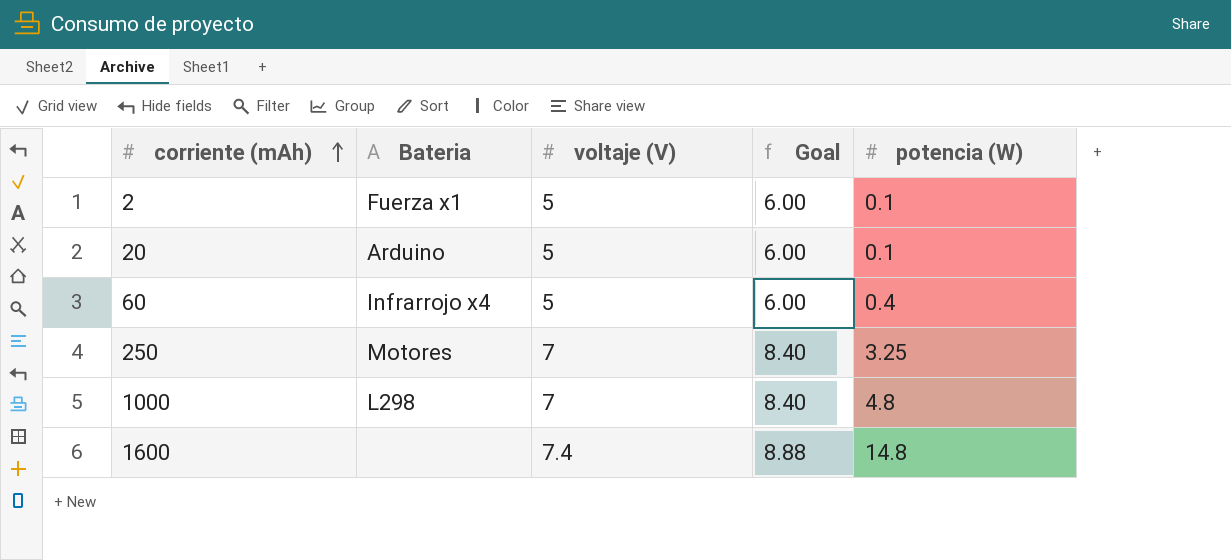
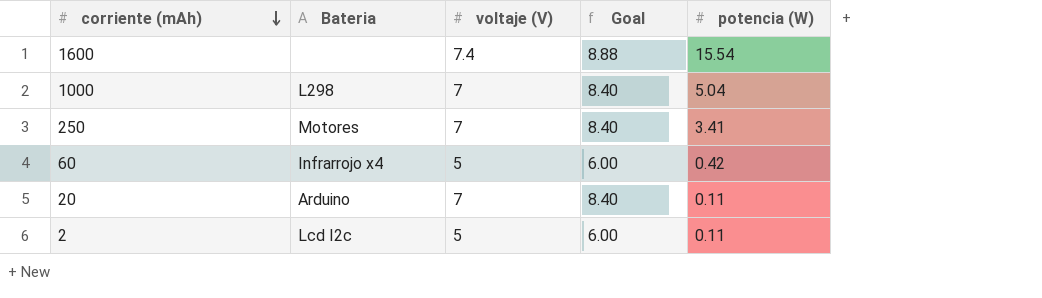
row order: corriente (mAh) ascending -> corriente (mAh) descending
1600 | potencia (W): 14.8 -> 15.54
1000 | potencia (W): 4.8 -> 5.04
250 | potencia (W): 3.25 -> 3.41
60 | potencia (W): 0.4 -> 0.42
20 | voltaje (V): 5 -> 7
20 | Goal: 6.00 -> 8.40
20 | potencia (W): 0.1 -> 0.11
2 | Bateria: Fuerza x1 -> Lcd I2c
2 | potencia (W): 0.1 -> 0.11

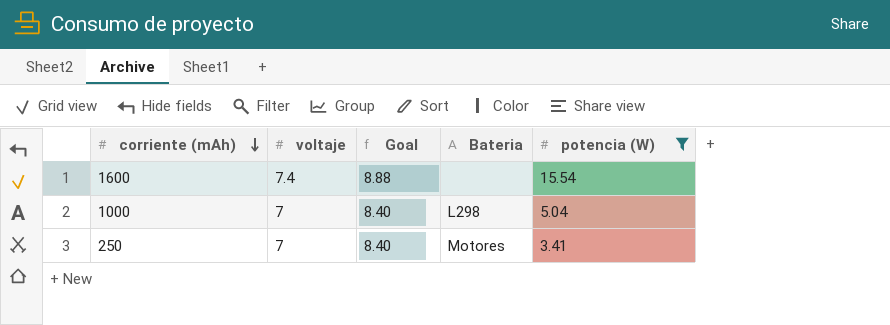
filter: none -> potencia (W) >= 3.41
column name: voltaje (V) -> voltaje
column Bateria | position: 2 -> 4

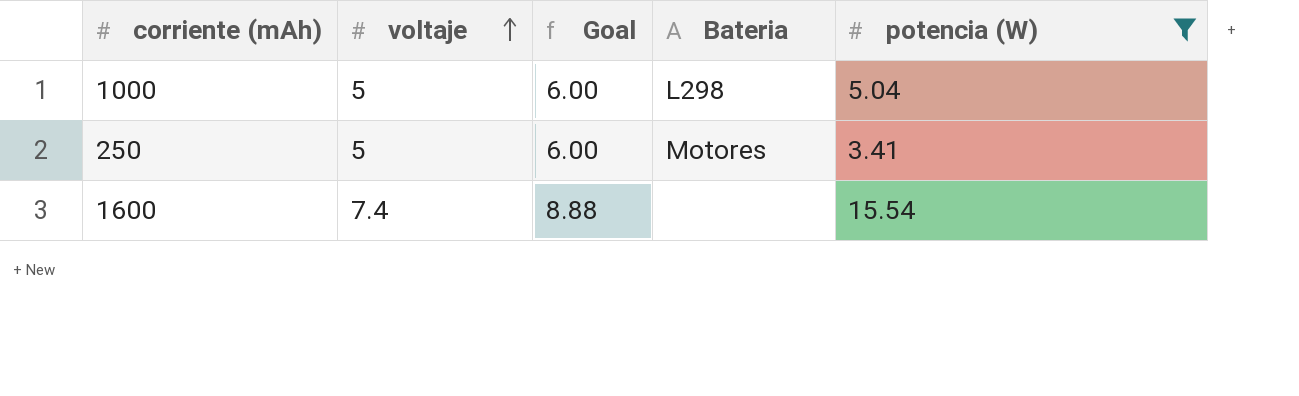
row order: corriente (mAh) descending -> voltaje ascending
1000 | voltaje: 7 -> 5
1000 | Goal: 8.40 -> 6.00
250 | voltaje: 7 -> 5
250 | Goal: 8.40 -> 6.00

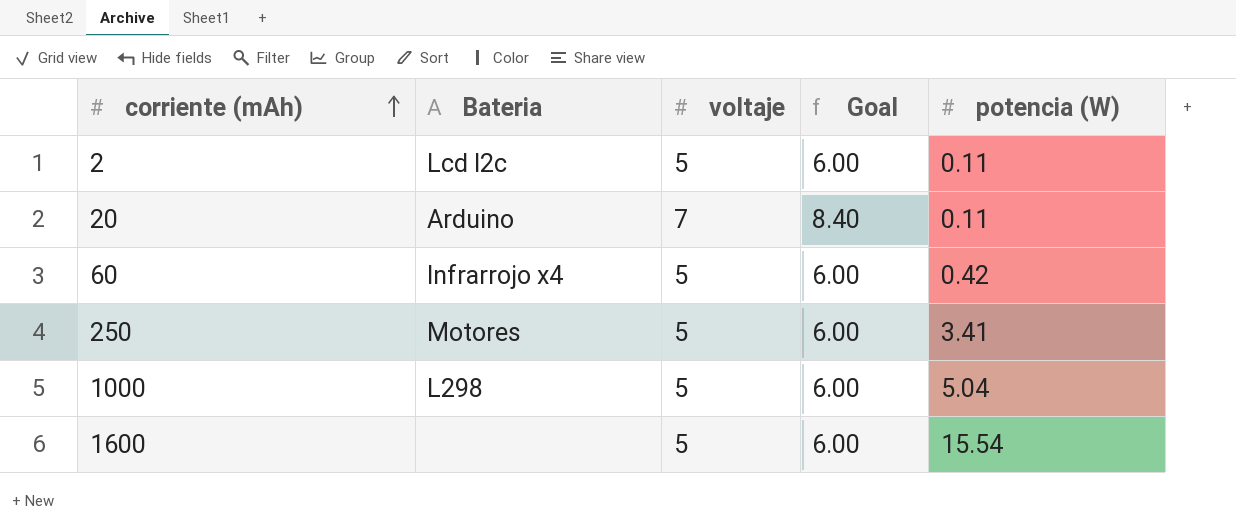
filter: potencia (W) >= 3.41 -> none
row order: voltaje ascending -> corriente (mAh) ascending
column Bateria | position: 4 -> 2
1600 | voltaje: 7.4 -> 5
1600 | Goal: 8.88 -> 6.00

